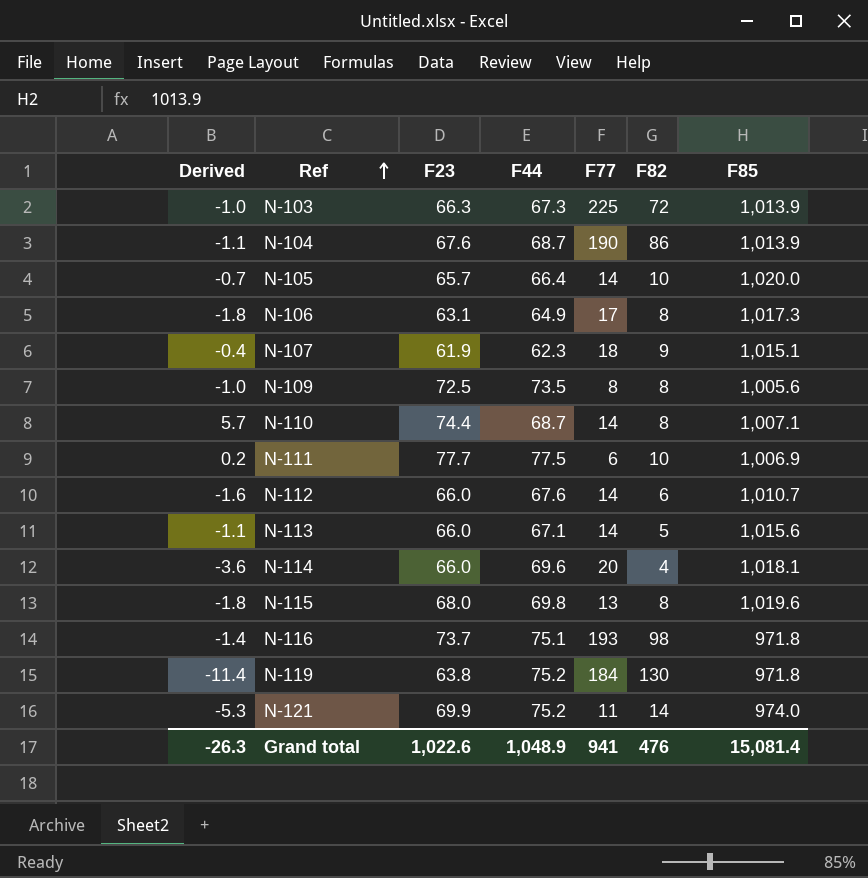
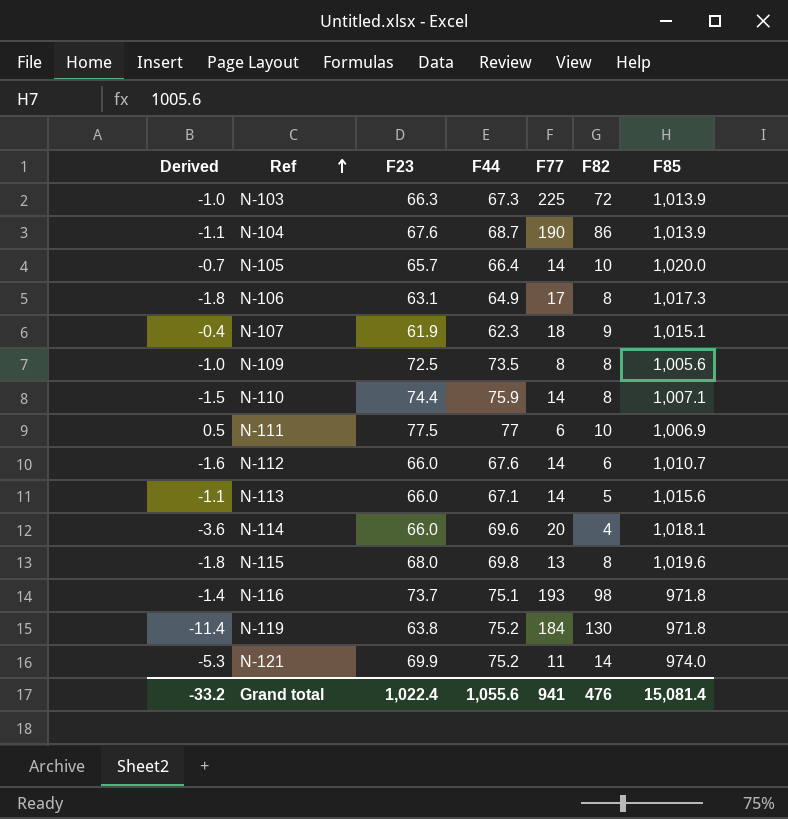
N-110 | Derived: 5.7 -> -1.5
N-110 | F44: 68.7 -> 75.9
N-111 | Derived: 0.2 -> 0.5
N-111 | F23: 77.7 -> 77.5
N-111 | F44: 77.5 -> 77
Grand total | Derived: -26.3 -> -33.2
Grand total | F23: 1,022.6 -> 1,022.4
Grand total | F44: 1,048.9 -> 1,055.6

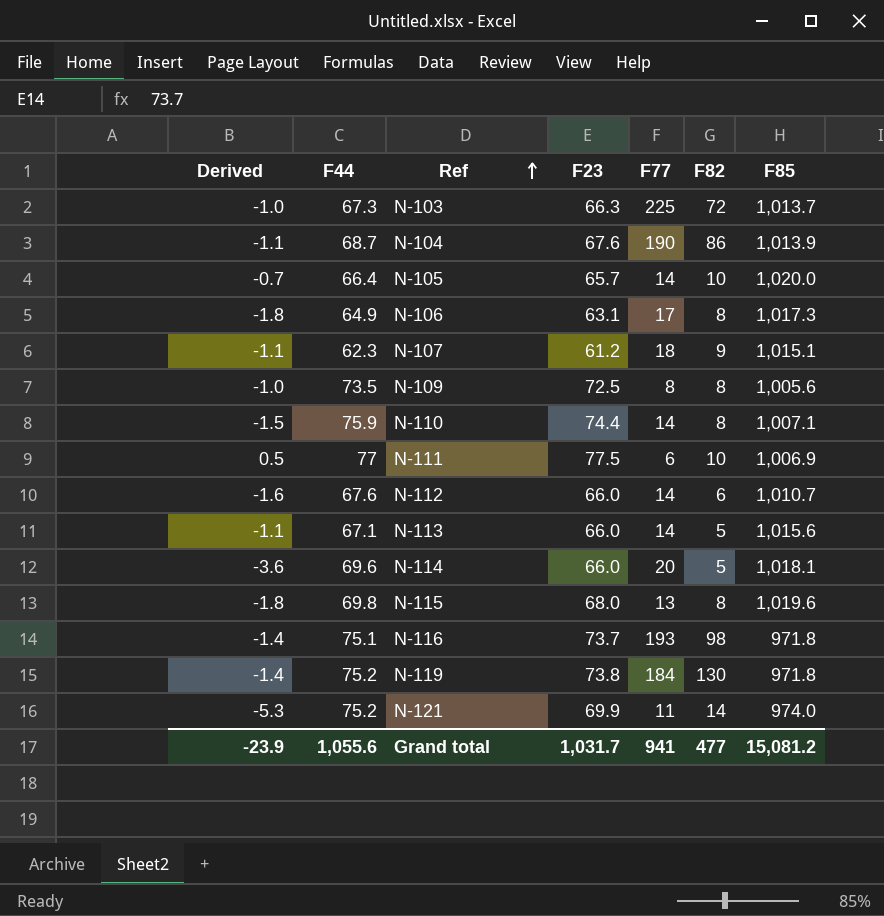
column F44 | position: 4 -> 2
N-103 | F85: 1,013.9 -> 1,013.7
N-107 | Derived: -0.4 -> -1.1
N-107 | F23: 61.9 -> 61.2
N-114 | F82: 4 -> 5
N-119 | Derived: -11.4 -> -1.4
N-119 | F23: 63.8 -> 73.8
Grand total | Derived: -33.2 -> -23.9
Grand total | F23: 1,022.4 -> 1,031.7
Grand total | F82: 476 -> 477
Grand total | F85: 15,081.4 -> 15,081.2

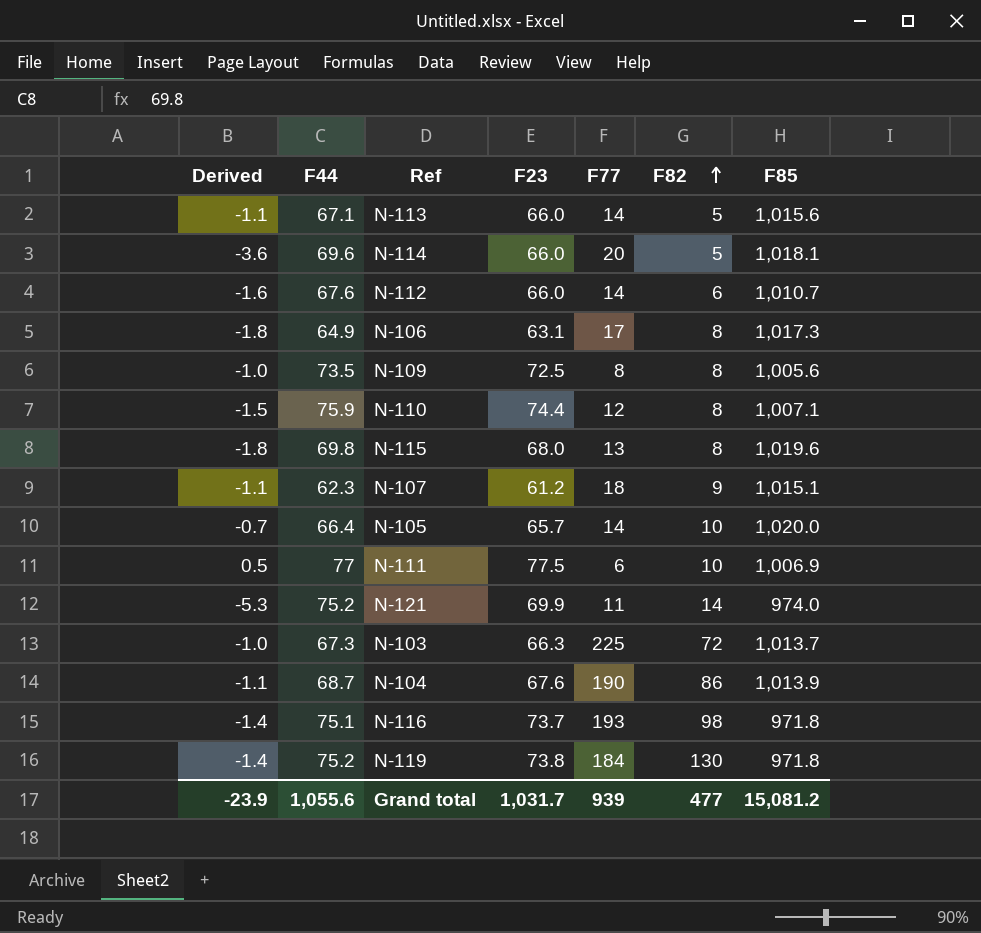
row order: Ref ascending -> F82 ascending
N-110 | F77: 14 -> 12
Grand total | F77: 941 -> 939

